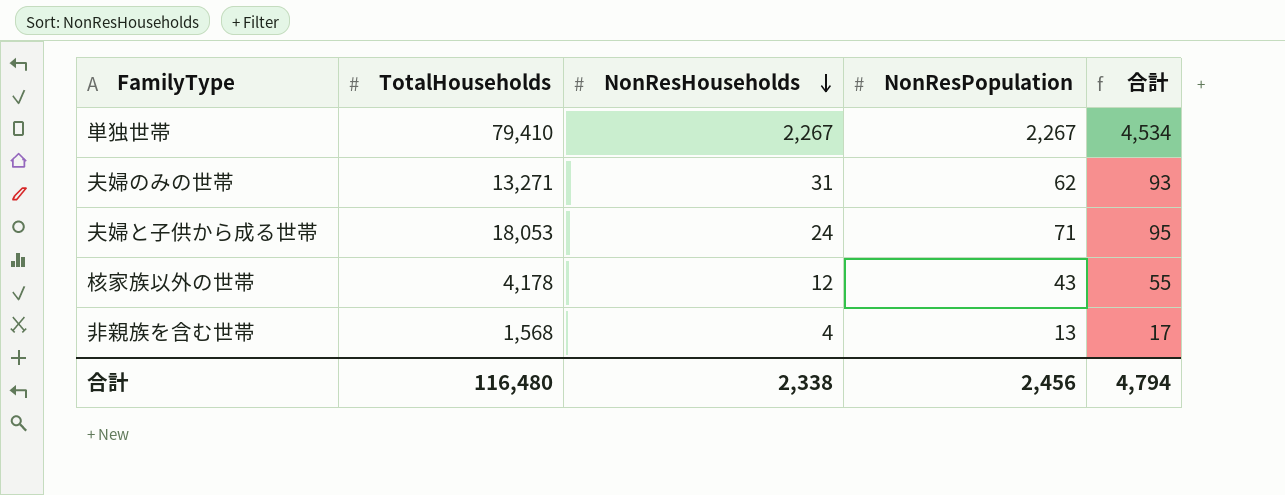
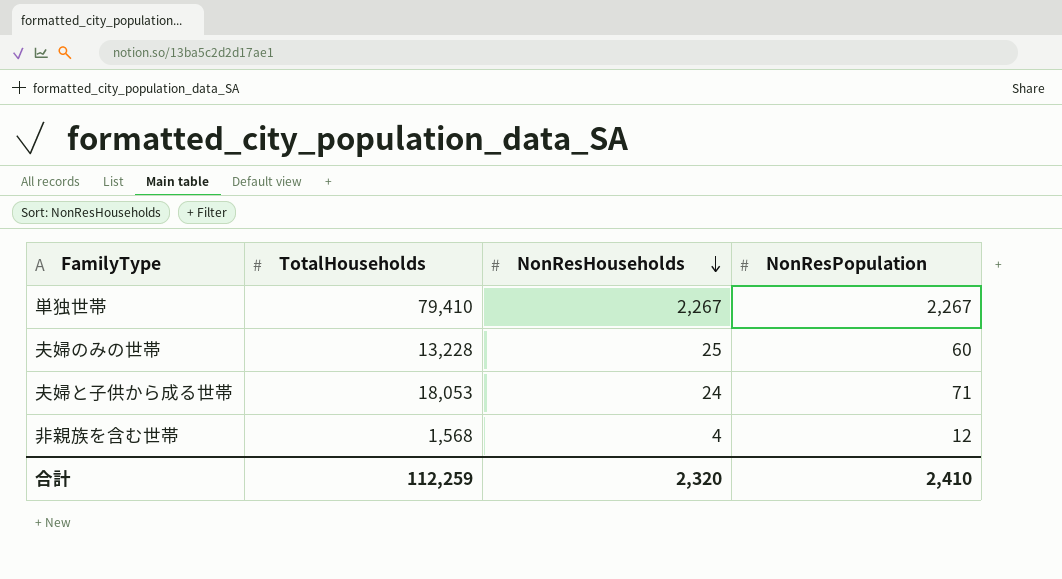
column 合計 | formula: [NonResHouseholds] + [NonResPopulation] -> none
row 核家族以外の世帯: 4,178 | 12 | 43 | 55 -> none
夫婦のみの世帯 | TotalHouseholds: 13,271 -> 13,228
夫婦のみの世帯 | NonResHouseholds: 31 -> 25
夫婦のみの世帯 | NonResPopulation: 62 -> 60
非親族を含む世帯 | NonResPopulation: 13 -> 12
合計 | TotalHouseholds: 116,480 -> 112,259
合計 | NonResHouseholds: 2,338 -> 2,320
合計 | NonResPopulation: 2,456 -> 2,410

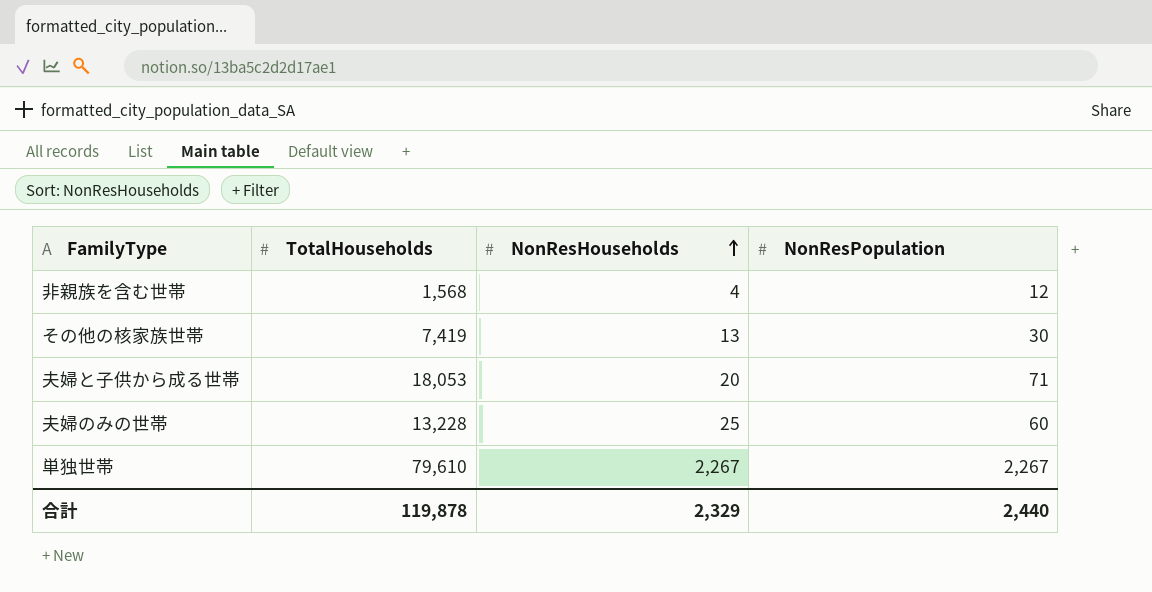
row order: NonResHouseholds descending -> NonResHouseholds ascending
row その他の核家族世帯: none -> 7,419 | 13 | 30
夫婦と子供から成る世帯 | NonResHouseholds: 24 -> 20
単独世帯 | TotalHouseholds: 79,410 -> 79,610
合計 | TotalHouseholds: 112,259 -> 119,878
合計 | NonResHouseholds: 2,320 -> 2,329
合計 | NonResPopulation: 2,410 -> 2,440

